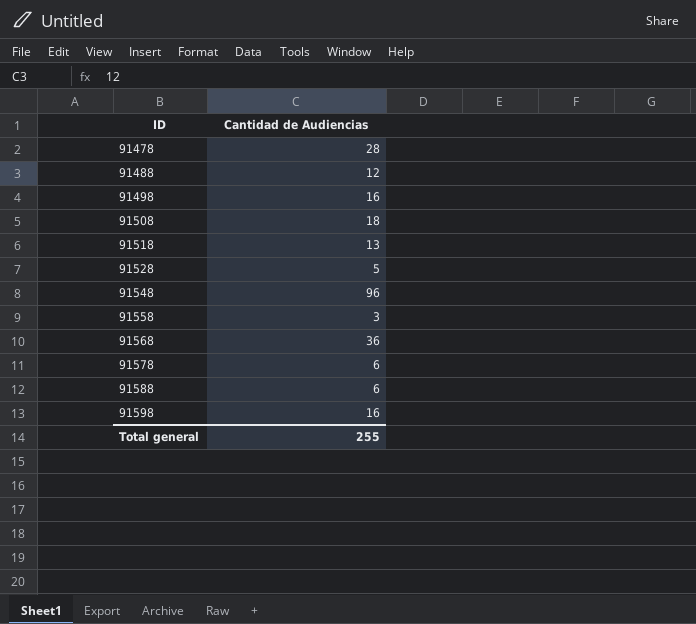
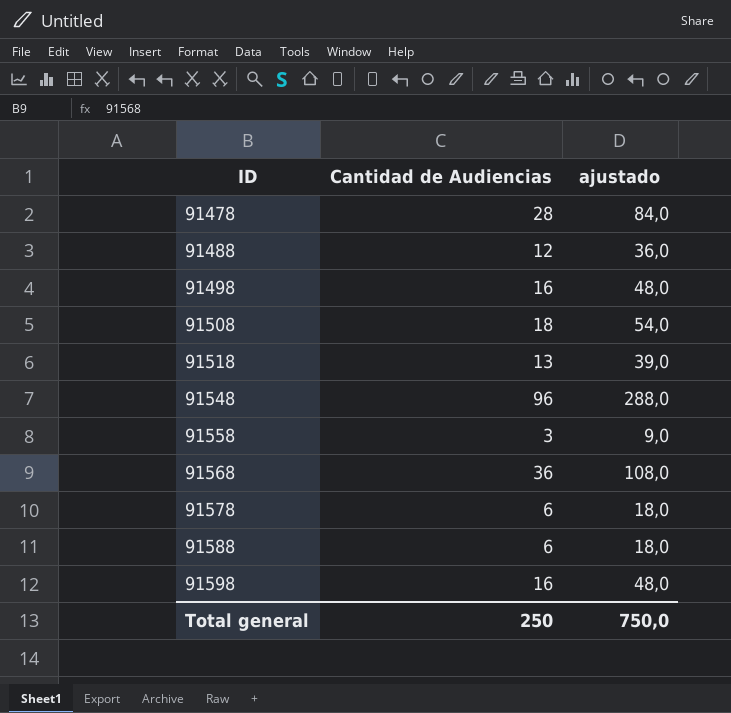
column ajustado | formula: none -> [Cantidad de Audiencias] * 3
row 91528: 5 -> none
Total general | Cantidad de Audiencias: 255 -> 250

